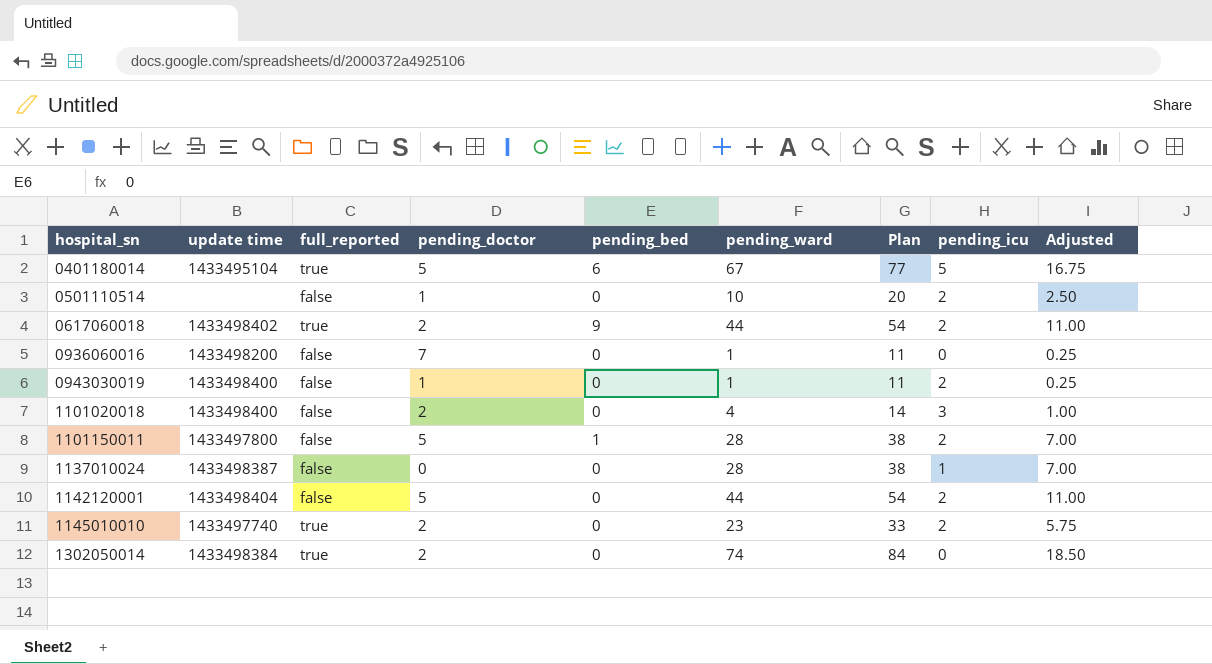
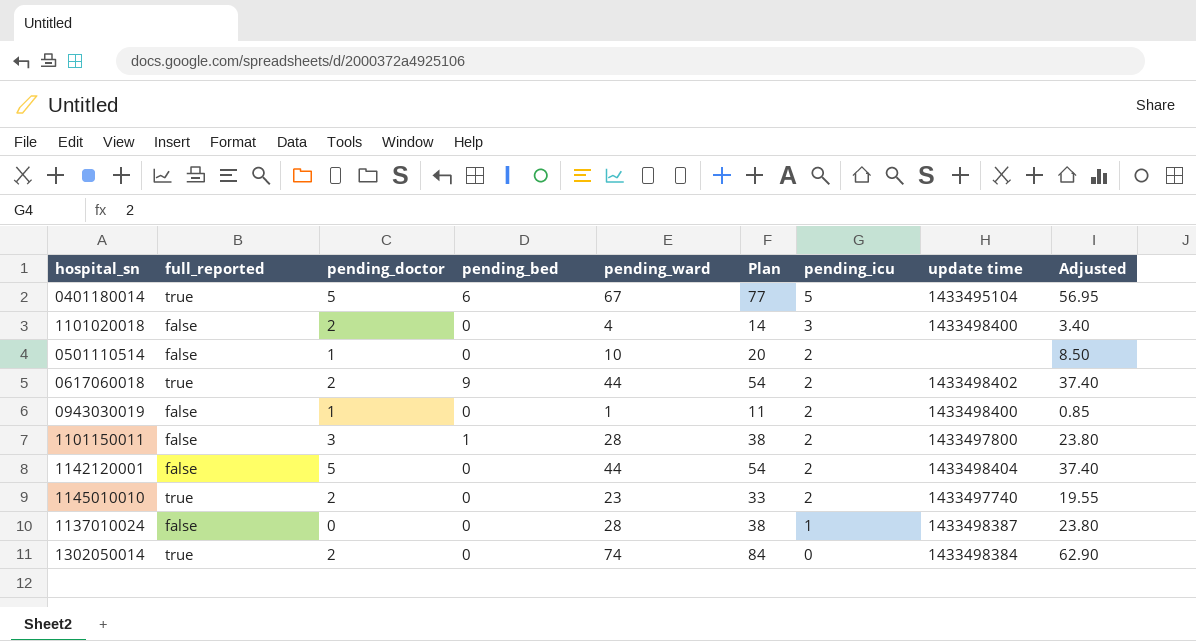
row order: hospital_sn ascending -> pending_icu descending
column update time | position: 2 -> 8
column Adjusted | formula: [pending_ward] * 0.25 -> [pending_ward] * 0.85
row 0936060016: 1433498200 | false | 7 | 0 | 1 | 11 | 0 | 0.25 -> none
1101150011 | pending_doctor: 5 -> 3

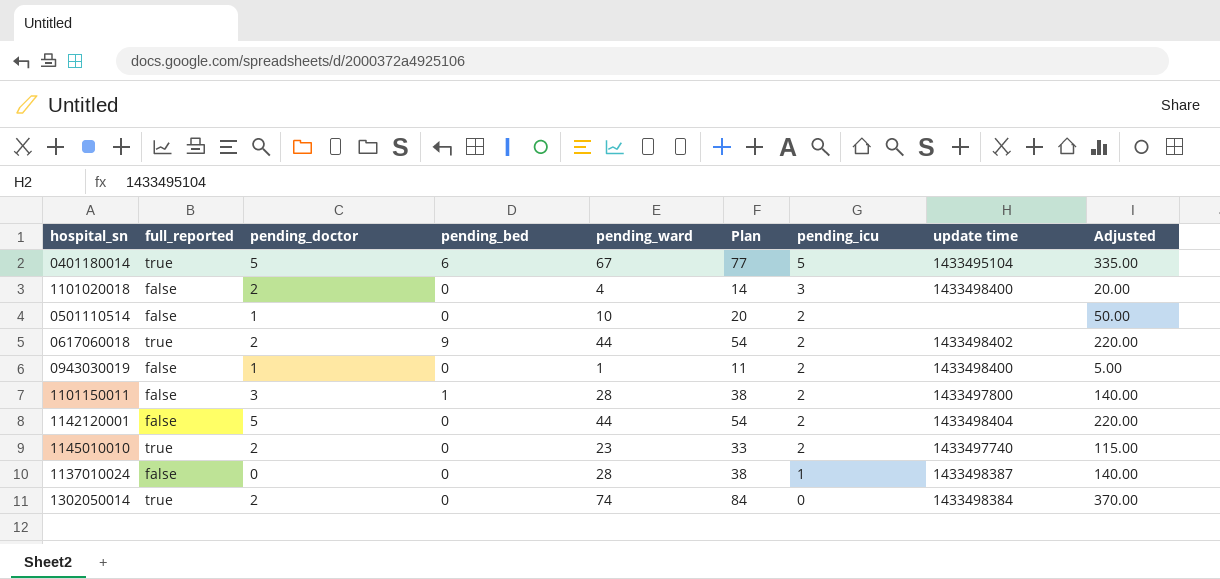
column Adjusted | formula: [pending_ward] * 0.85 -> [pending_ward] * 5

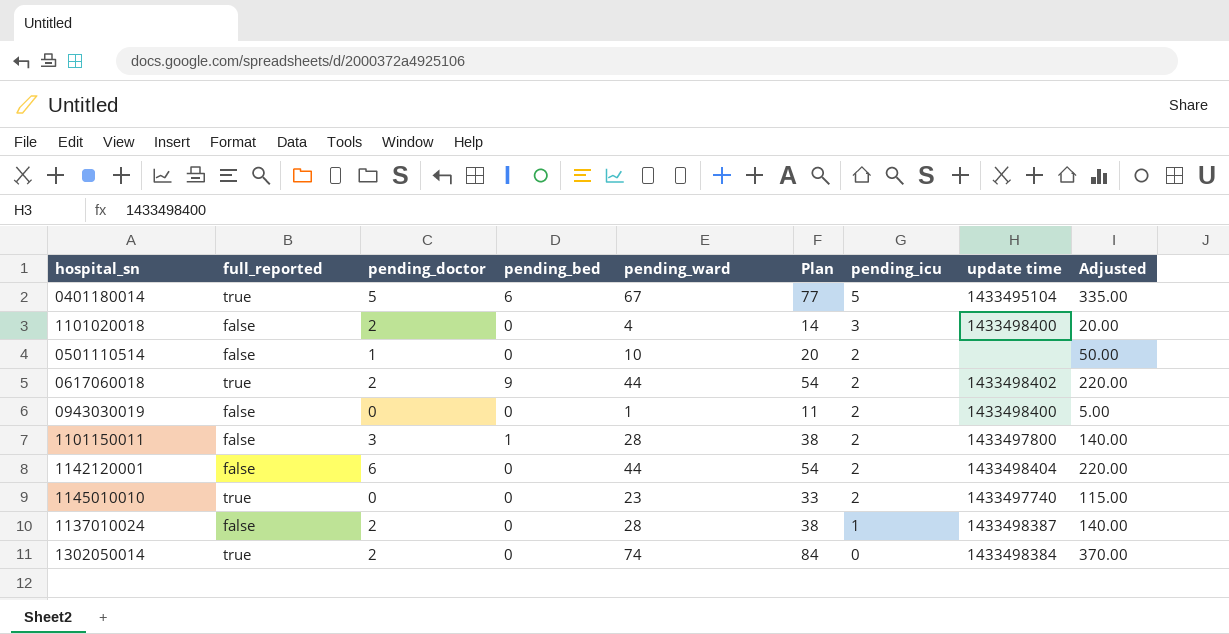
0943030019 | pending_doctor: 1 -> 0
1142120001 | pending_doctor: 5 -> 6
1145010010 | pending_doctor: 2 -> 0
1137010024 | pending_doctor: 0 -> 2

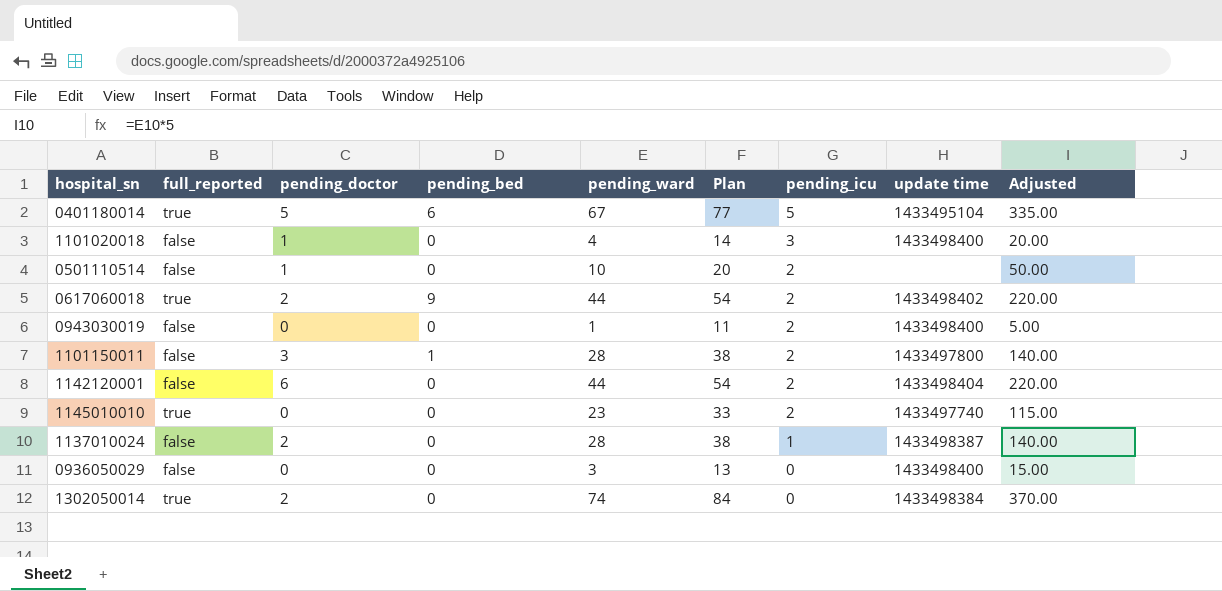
1101020018 | pending_doctor: 2 -> 1
row 0936050029: none -> false | 0 | 0 | 3 | 13 | 0 | 1433498400 | 15.00

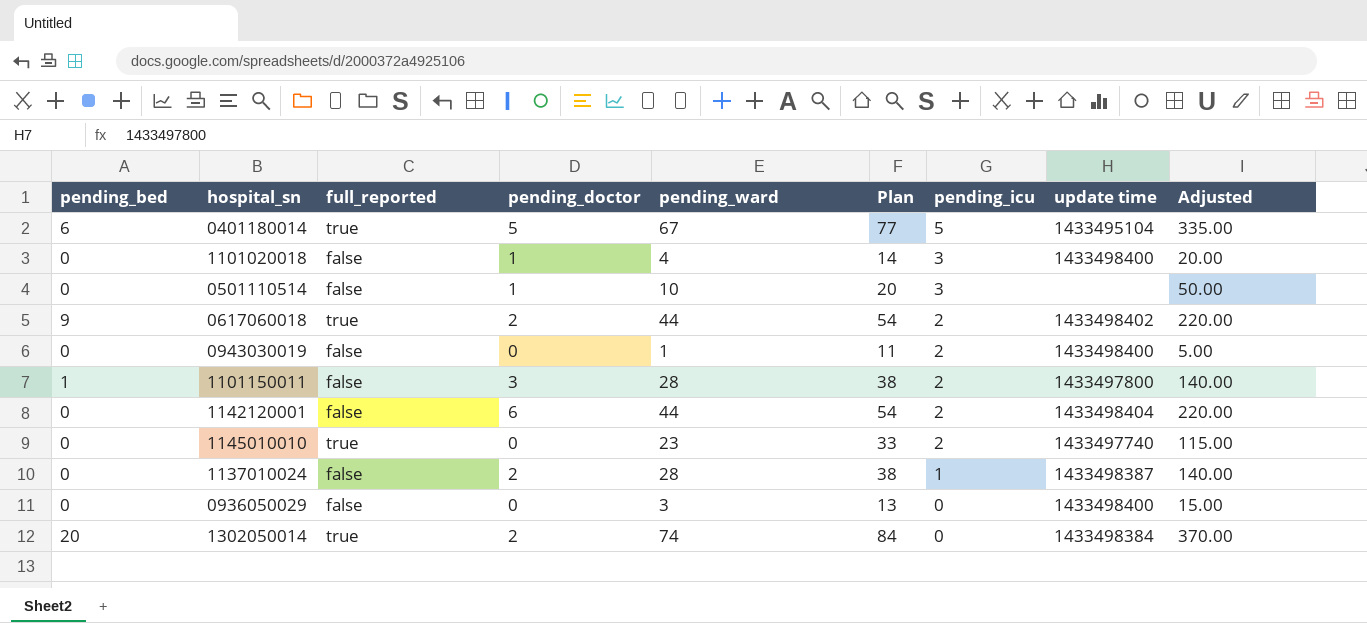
column pending_bed | position: 4 -> 1
0501110514 | pending_icu: 2 -> 3
1302050014 | pending_bed: 0 -> 20

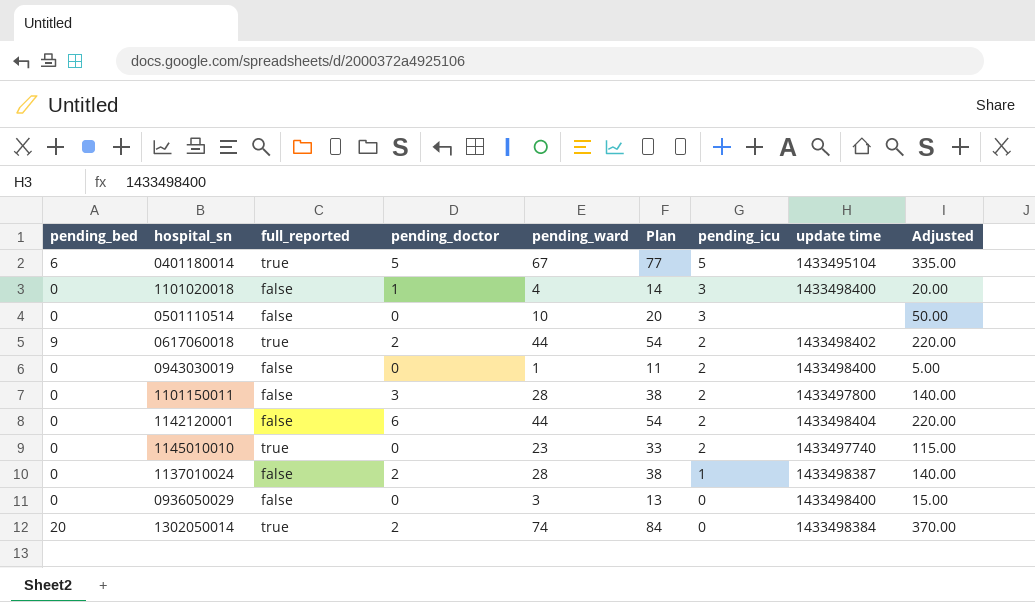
0501110514 | pending_doctor: 1 -> 0
1101150011 | pending_bed: 1 -> 0

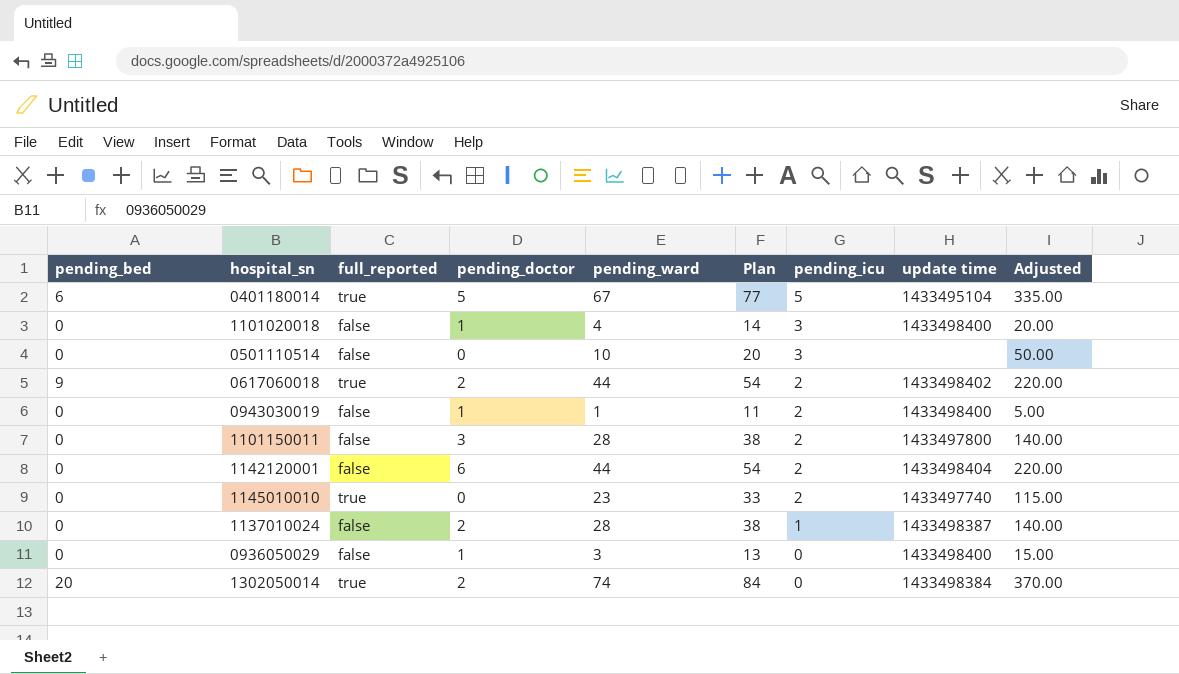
0943030019 | pending_doctor: 0 -> 1
0936050029 | pending_doctor: 0 -> 1

